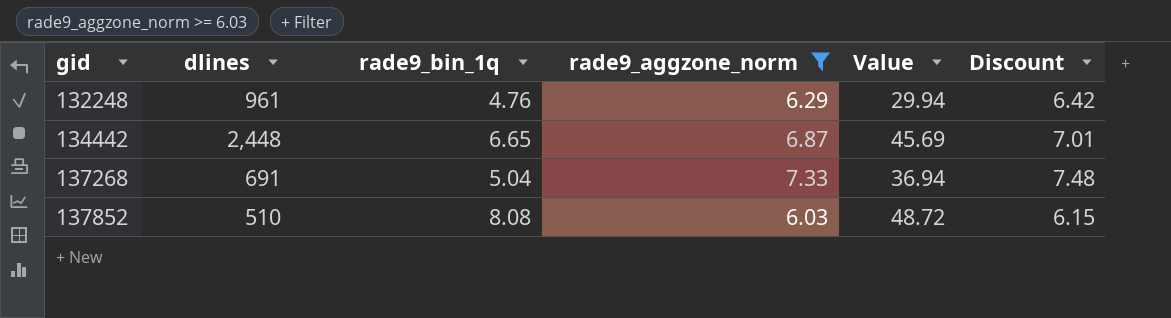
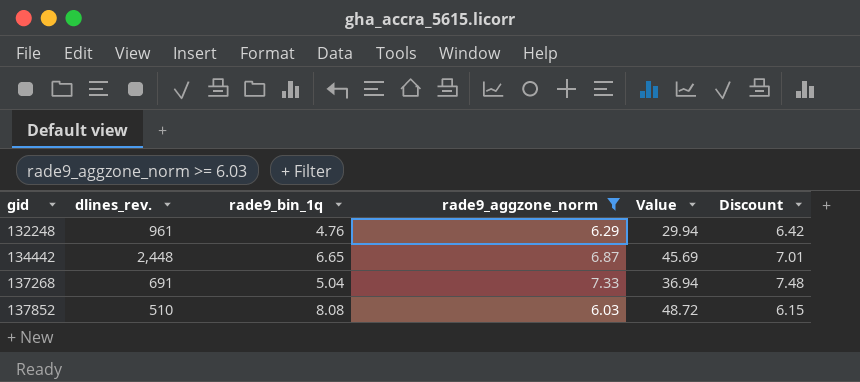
column name: dlines -> dlines_rev.

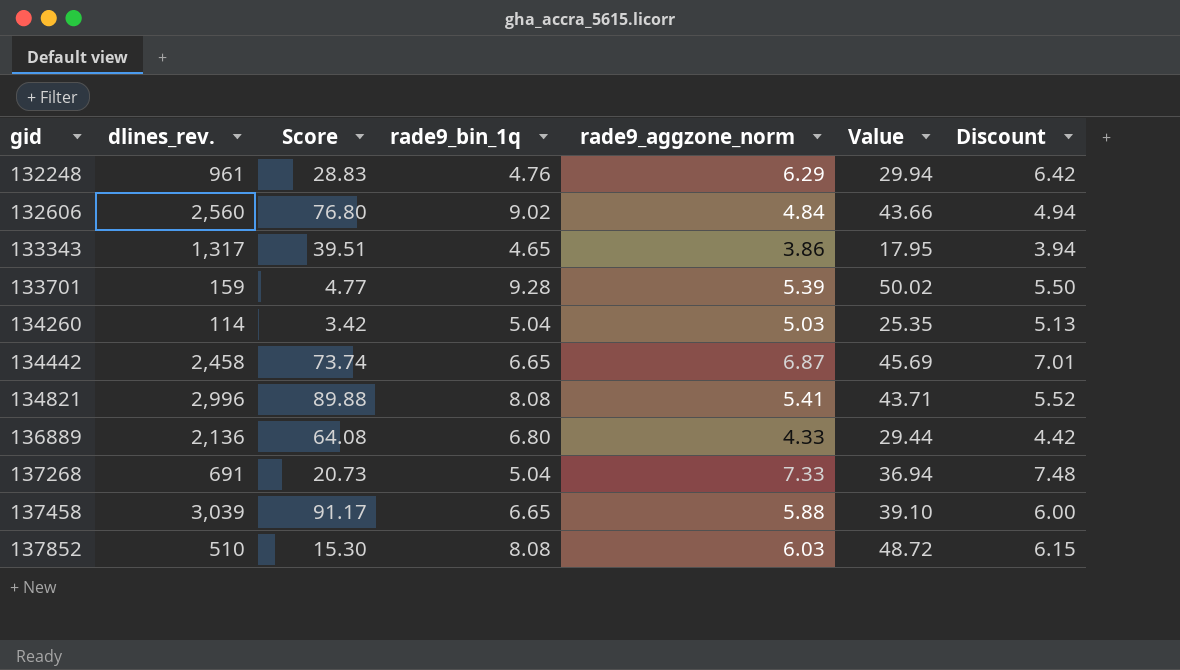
filter: rade9_aggzone_norm >= 6.03 -> none
column Score | formula: none -> [dlines_rev.] * 0.03
134442 | dlines_rev.: 2,448 -> 2,458

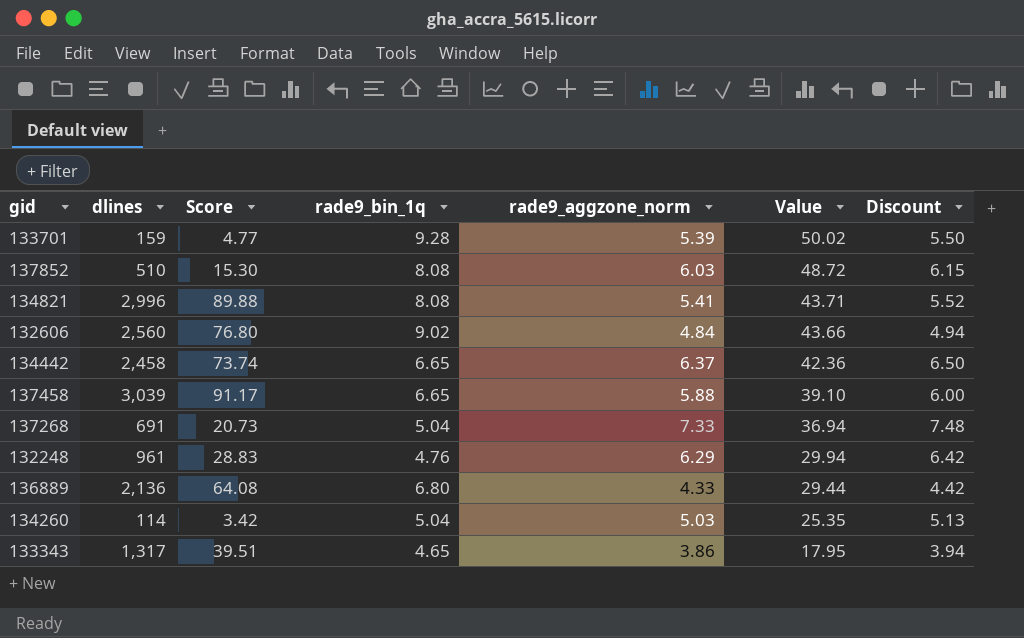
row order: gid ascending -> Value descending
column name: dlines_rev. -> dlines
134442 | rade9_aggzone_norm: 6.87 -> 6.37
134442 | Value: 45.69 -> 42.36
134442 | Discount: 7.01 -> 6.50

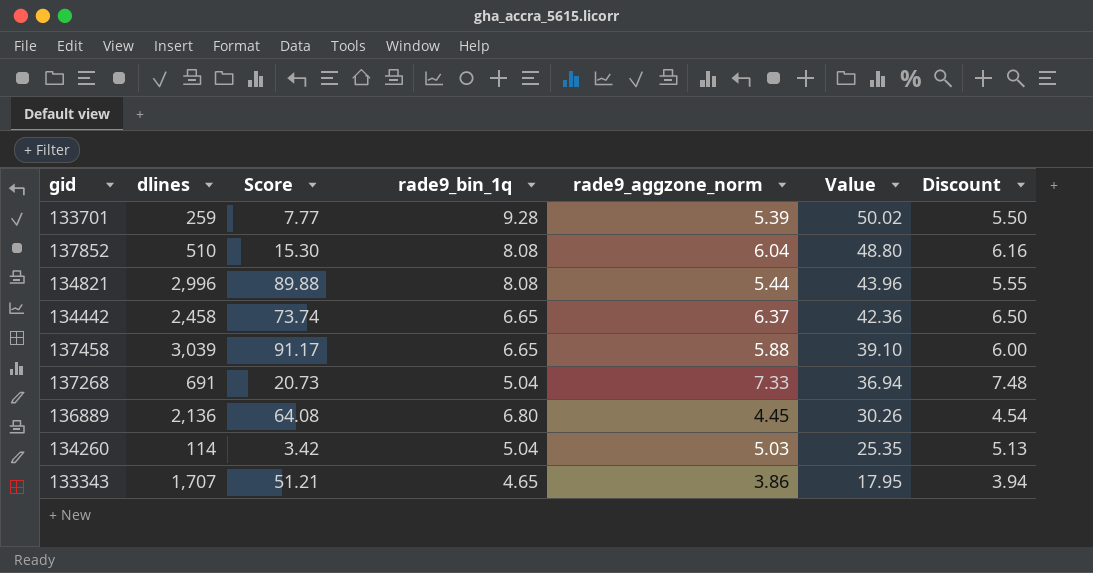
row 132606: 2,560 | 76.80 | 9.02 | 4.84 | 43.66 | 4.94 -> none
row 132248: 961 | 28.83 | 4.76 | 6.29 | 29.94 | 6.42 -> none
133701 | dlines: 159 -> 259
133701 | Score: 4.77 -> 7.77
137852 | rade9_aggzone_norm: 6.03 -> 6.04
137852 | Value: 48.72 -> 48.80
137852 | Discount: 6.15 -> 6.16
134821 | rade9_aggzone_norm: 5.41 -> 5.44
134821 | Value: 43.71 -> 43.96
134821 | Discount: 5.52 -> 5.55
136889 | rade9_aggzone_norm: 4.33 -> 4.45
136889 | Value: 29.44 -> 30.26
136889 | Discount: 4.42 -> 4.54
133343 | dlines: 1,317 -> 1,707
133343 | Score: 39.51 -> 51.21

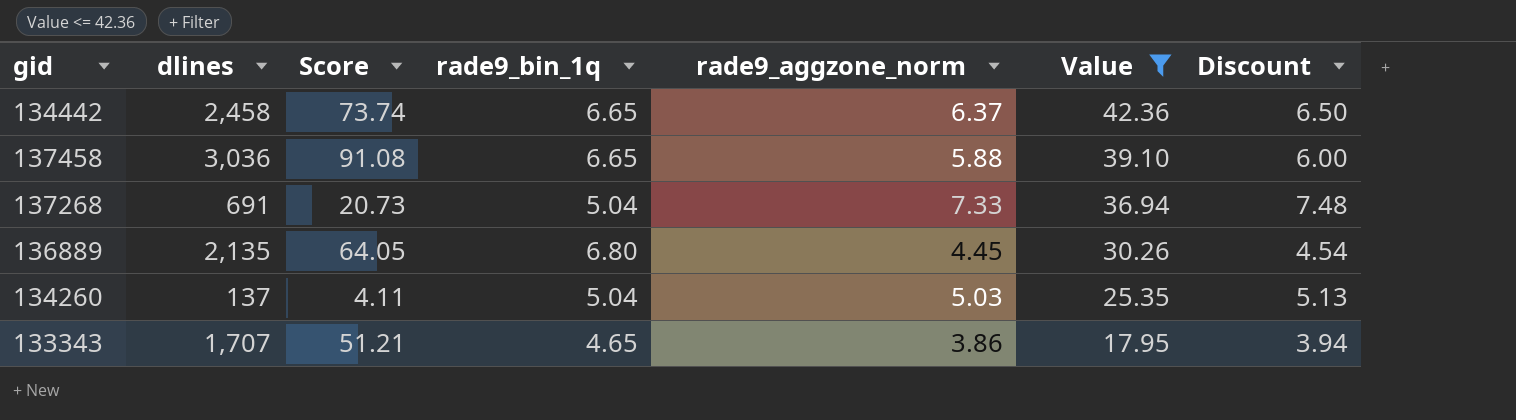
filter: none -> Value <= 42.36
137458 | dlines: 3,039 -> 3,036
137458 | Score: 91.17 -> 91.08
136889 | dlines: 2,136 -> 2,135
136889 | Score: 64.08 -> 64.05
134260 | dlines: 114 -> 137
134260 | Score: 3.42 -> 4.11

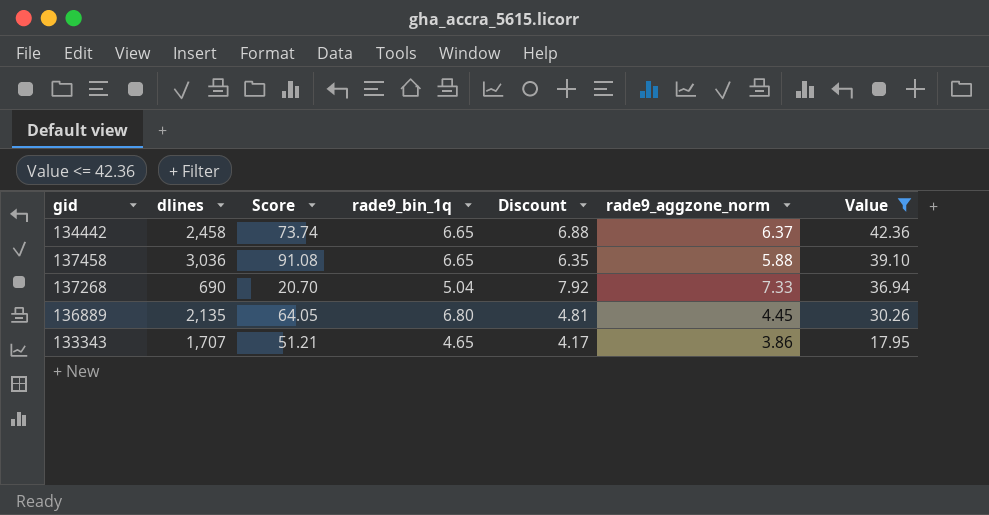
column Discount | formula: [rade9_aggzone_norm] * 1.02 -> [rade9_aggzone_norm] * 1.08
column Discount | position: 7 -> 5
row 134260: 137 | 4.11 | 5.04 | 5.03 | 25.35 | 5.13 -> none
137268 | dlines: 691 -> 690
137268 | Score: 20.73 -> 20.70

